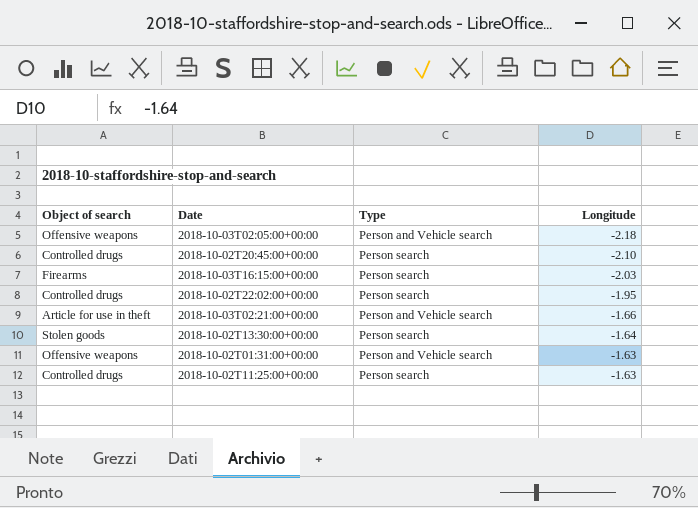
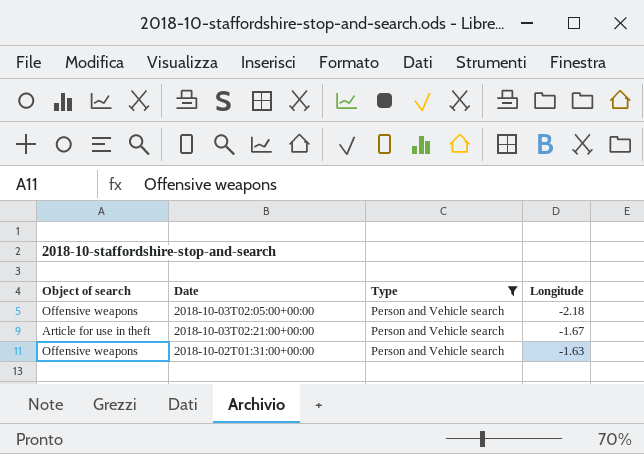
filter: none -> Type = Person and Vehicle search
2018-10-03T02:21:00+00:00 | Longitude: -1.66 -> -1.67

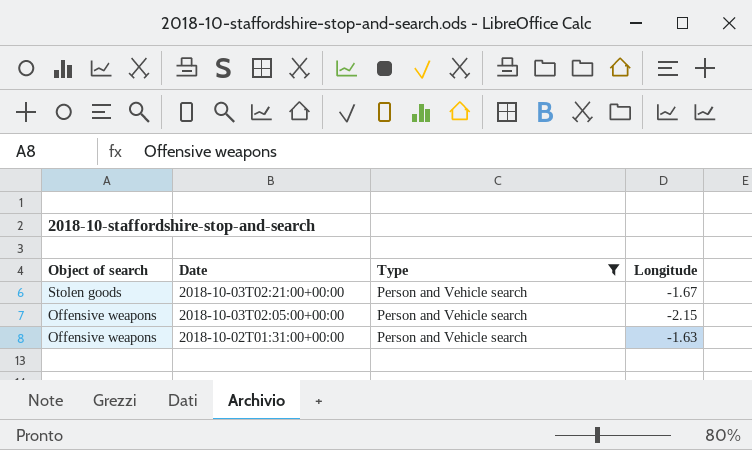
row order: Longitude ascending -> Object of search descending
2018-10-03T02:21:00+00:00 | Object of search: Article for use in theft -> Stolen goods
2018-10-03T02:05:00+00:00 | Longitude: -2.18 -> -2.15

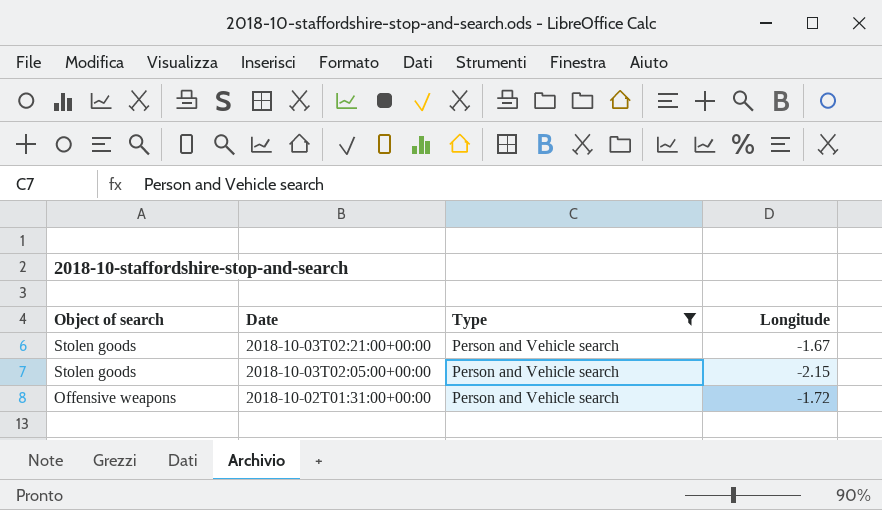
2018-10-03T02:05:00+00:00 | Object of search: Offensive weapons -> Stolen goods
2018-10-02T01:31:00+00:00 | Longitude: -1.63 -> -1.72

